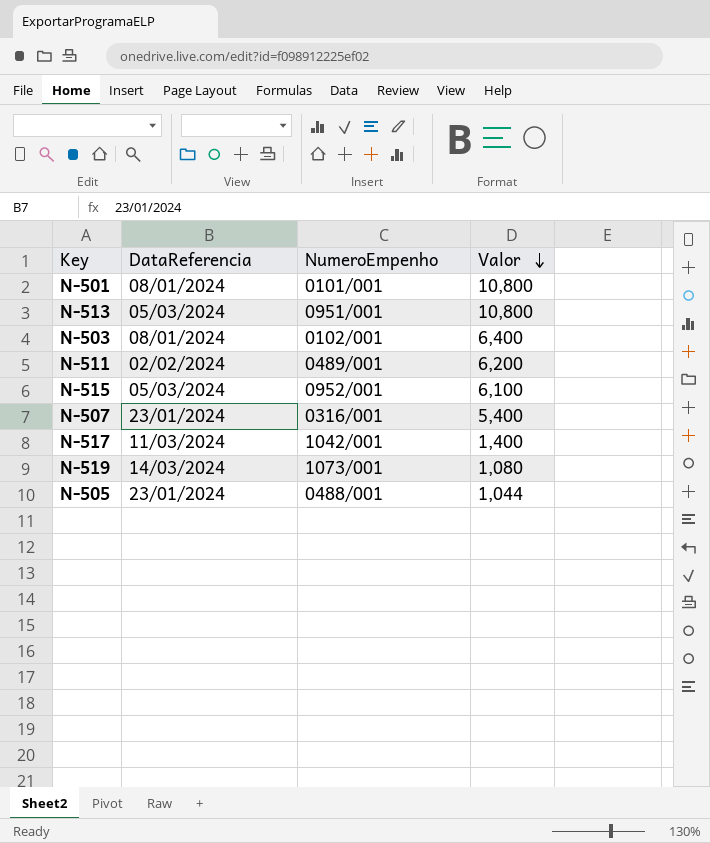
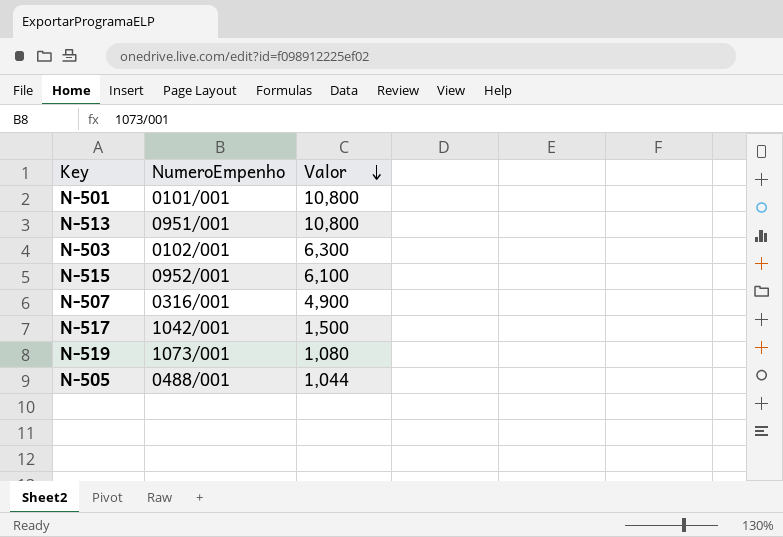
column DataReferencia | position: 2 -> none
row N-511: 02/02/2024 | 0489/001 | 6,200 -> none
N-503 | Valor: 6,400 -> 6,300
N-507 | Valor: 5,400 -> 4,900
N-517 | Valor: 1,400 -> 1,500

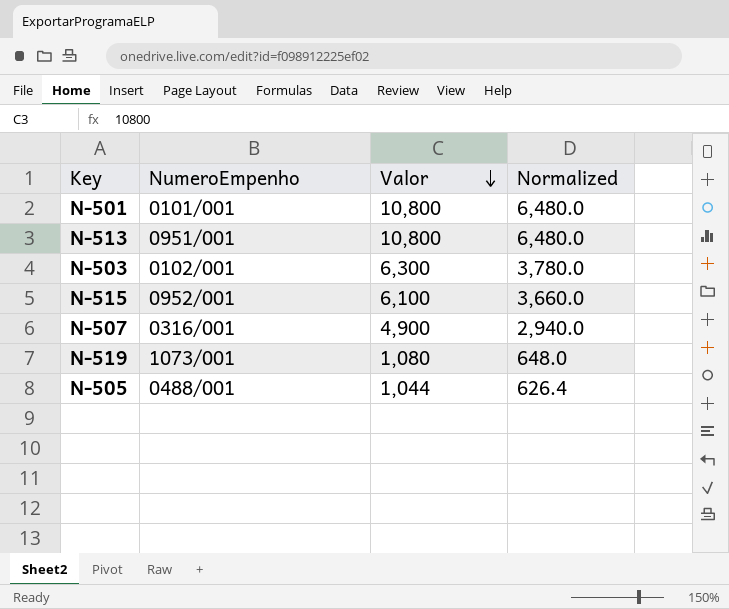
column Normalized | formula: none -> [Valor] * 0.6
row N-517: 1042/001 | 1,500 -> none

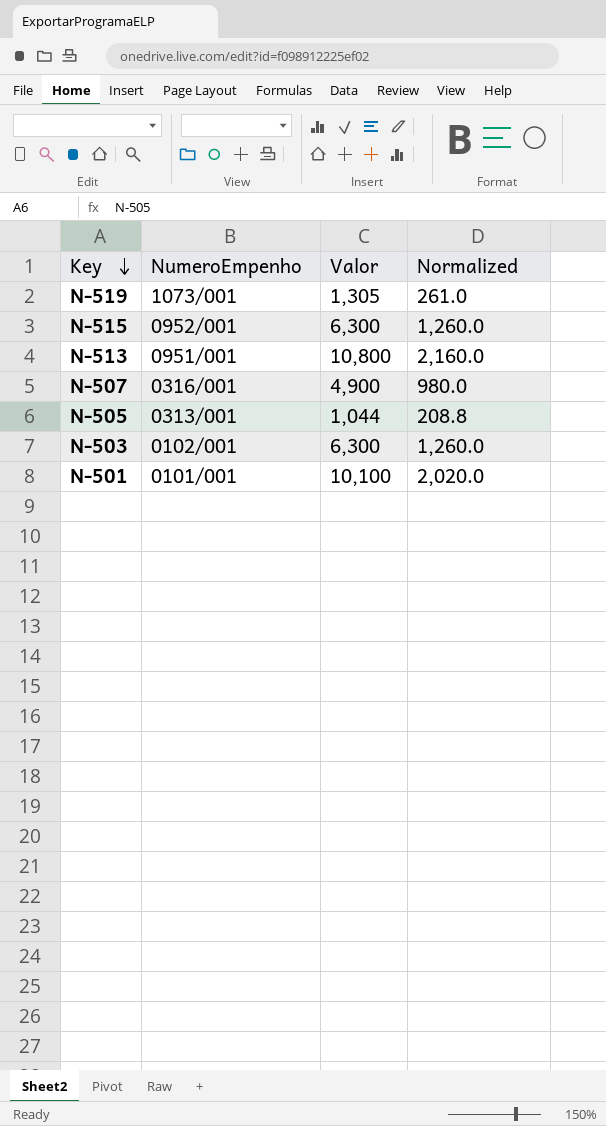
row order: Valor descending -> Key descending
column Normalized | formula: [Valor] * 0.6 -> [Valor] * 0.2
N-519 | Valor: 1,080 -> 1,305
N-515 | Valor: 6,100 -> 6,300
N-505 | NumeroEmpenho: 0488/001 -> 0313/001
N-501 | Valor: 10,800 -> 10,100

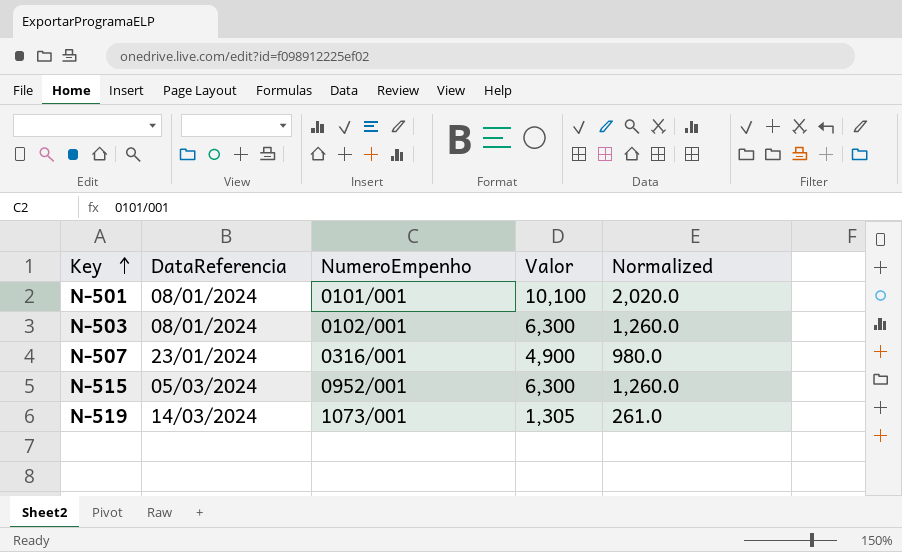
row order: Key descending -> Key ascending
column DataReferencia | position: none -> 2
row N-513: 0951/001 | 10,800 | 2,160.0 -> none
row N-505: 0313/001 | 1,044 | 208.8 -> none

